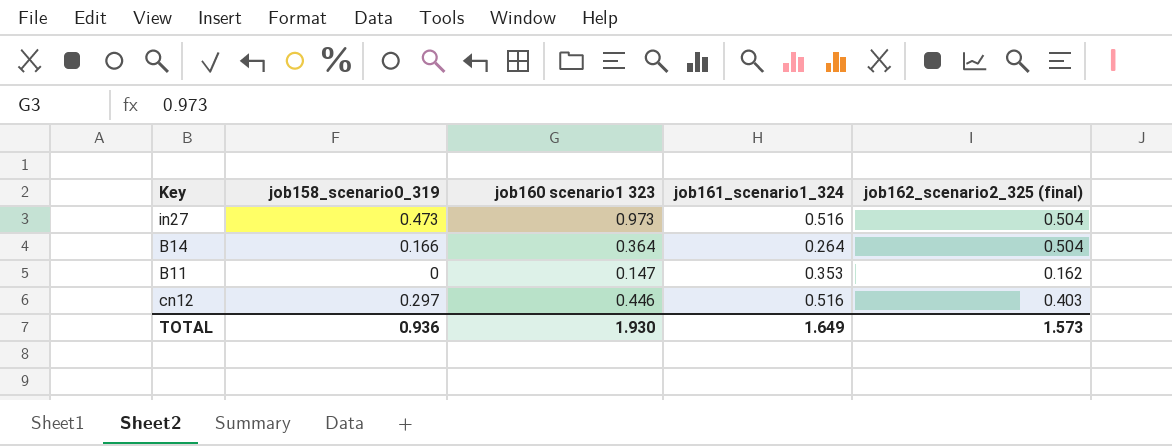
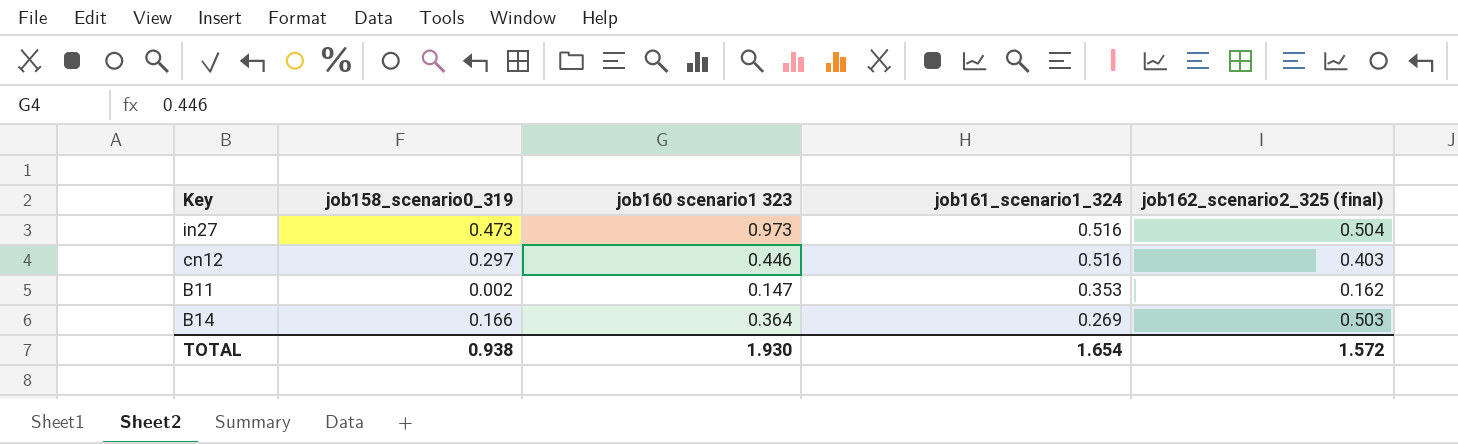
row order: none -> job161_scenario1_324 descending
B11 | job158_scenario0_319: 0 -> 0.002
B14 | job161_scenario1_324: 0.264 -> 0.269
B14 | job162_scenario2_325 (final): 0.504 -> 0.503
TOTAL | job158_scenario0_319: 0.936 -> 0.938
TOTAL | job161_scenario1_324: 1.649 -> 1.654
TOTAL | job162_scenario2_325 (final): 1.573 -> 1.572

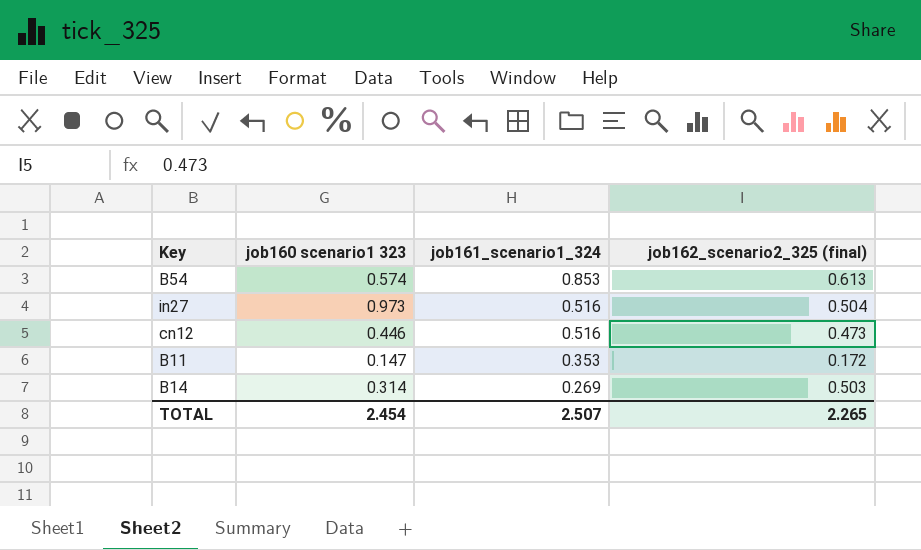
column job158_scenario0_319 | position: 2 -> none
row B54: none -> 0.574 | 0.853 | 0.613
cn12 | job162_scenario2_325 (final): 0.403 -> 0.473
B11 | job162_scenario2_325 (final): 0.162 -> 0.172
B14 | job160 scenario1 323: 0.364 -> 0.314
TOTAL | job160 scenario1 323: 1.930 -> 2.454
TOTAL | job161_scenario1_324: 1.654 -> 2.507
TOTAL | job162_scenario2_325 (final): 1.572 -> 2.265

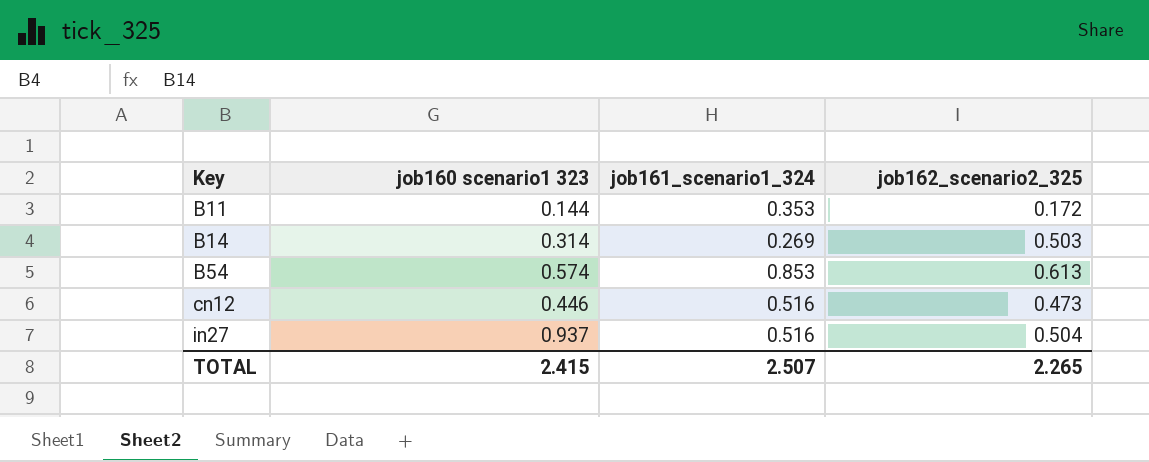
row order: job161_scenario1_324 descending -> Key ascending
column name: job162_scenario2_325 (final) -> job162_scenario2_325
B11 | job160 scenario1 323: 0.147 -> 0.144
in27 | job160 scenario1 323: 0.973 -> 0.937
TOTAL | job160 scenario1 323: 2.454 -> 2.415

